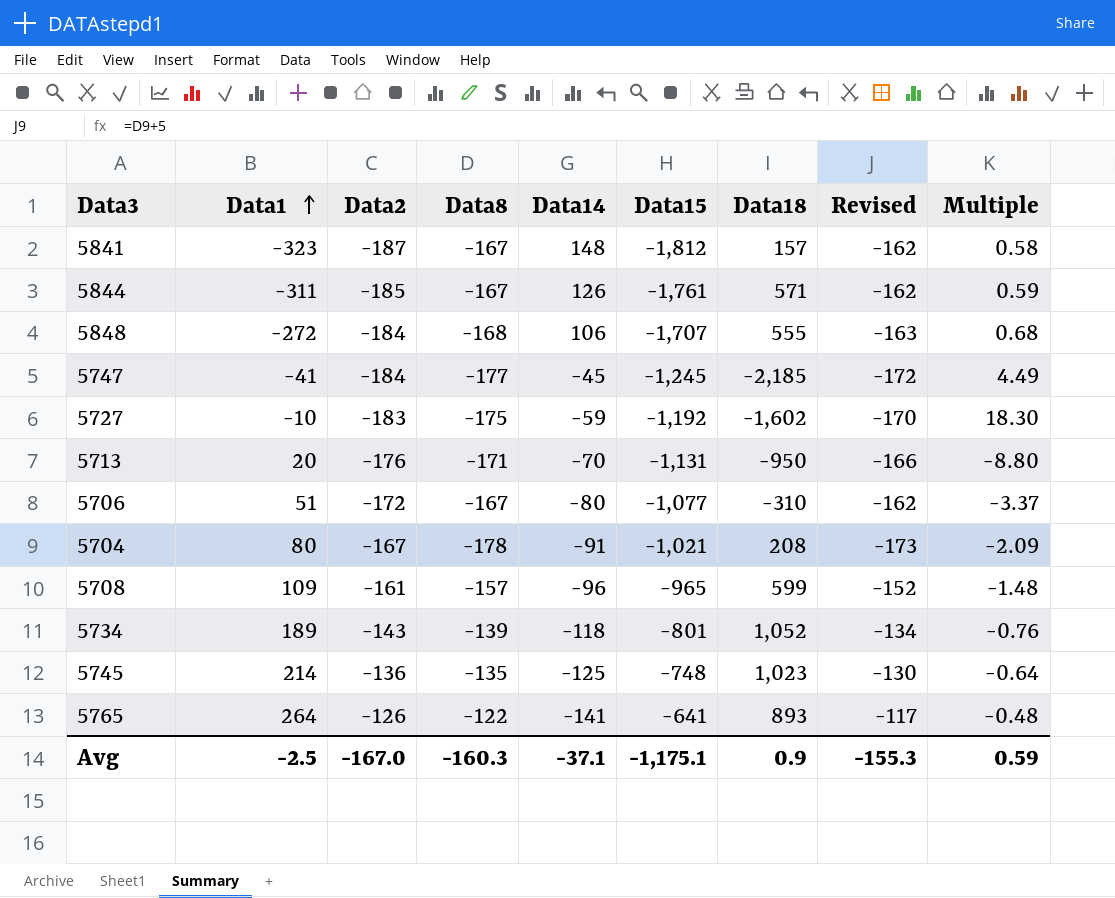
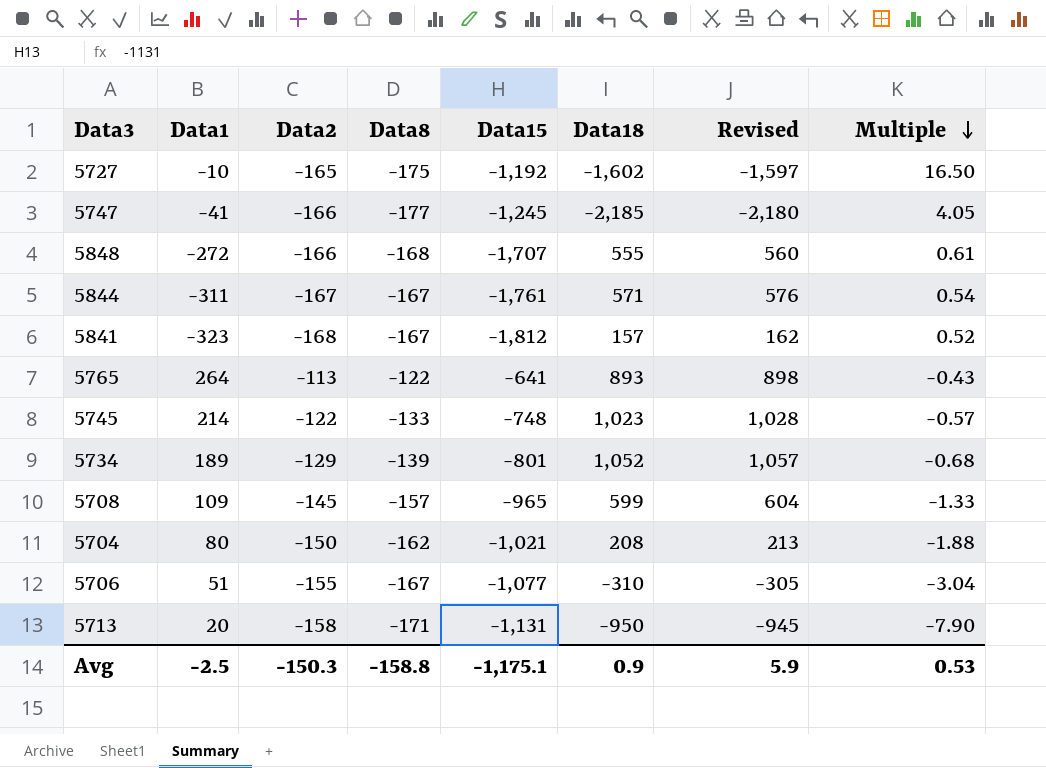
row order: Data1 ascending -> Multiple descending
column Data14 | position: 5 -> none
column Revised | formula: [Data8] + 5 -> [Data18] + 5
5727 | Data2: -183 -> -165
5727 | Multiple: 18.30 -> 16.50
5747 | Data2: -184 -> -166
5747 | Multiple: 4.49 -> 4.05
5848 | Data2: -184 -> -166
5848 | Multiple: 0.68 -> 0.61
5844 | Data2: -185 -> -167
5844 | Multiple: 0.59 -> 0.54
5841 | Data2: -187 -> -168
5841 | Multiple: 0.58 -> 0.52
5765 | Data2: -126 -> -113
5765 | Multiple: -0.48 -> -0.43
5745 | Data2: -136 -> -122
5745 | Data8: -135 -> -133
5745 | Multiple: -0.64 -> -0.57
5734 | Data2: -143 -> -129
5734 | Multiple: -0.76 -> -0.68
5708 | Data2: -161 -> -145
5708 | Multiple: -1.48 -> -1.33
5704 | Data2: -167 -> -150
5704 | Data8: -178 -> -162
5704 | Multiple: -2.09 -> -1.88
5706 | Data2: -172 -> -155
5706 | Multiple: -3.37 -> -3.04
5713 | Data2: -176 -> -158
5713 | Multiple: -8.80 -> -7.90
Avg | Data2: -167.0 -> -150.3
Avg | Data8: -160.3 -> -158.8
Avg | Revised: -155.3 -> 5.9
Avg | Multiple: 0.59 -> 0.53

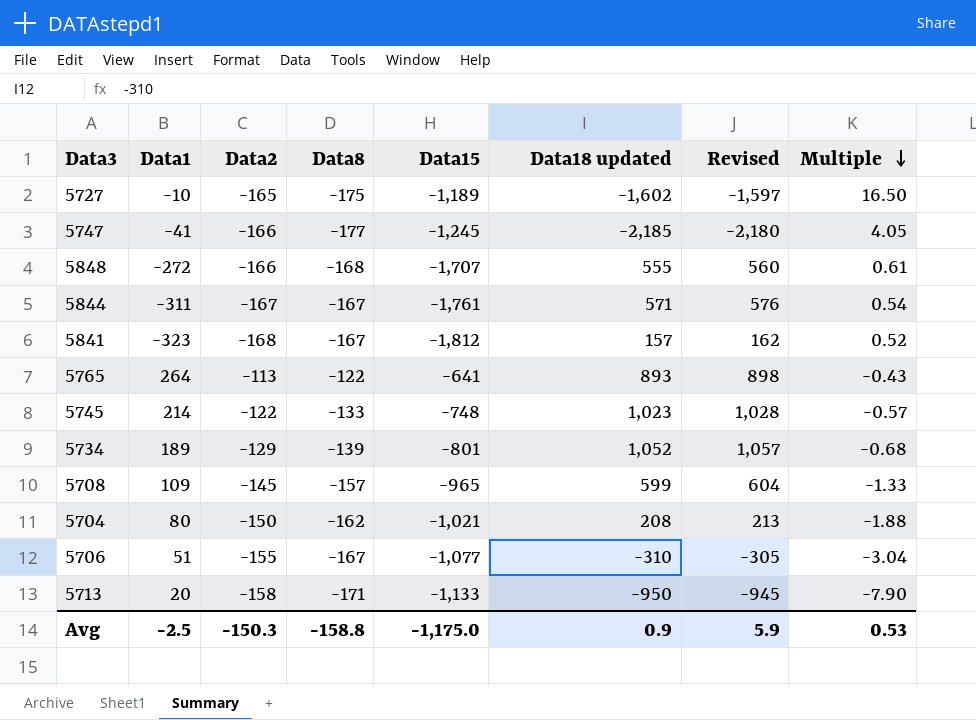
column name: Data18 -> Data18 updated
5727 | Data15: -1,192 -> -1,189
5713 | Data15: -1,131 -> -1,133
Avg | Data15: -1,175.1 -> -1,175.0

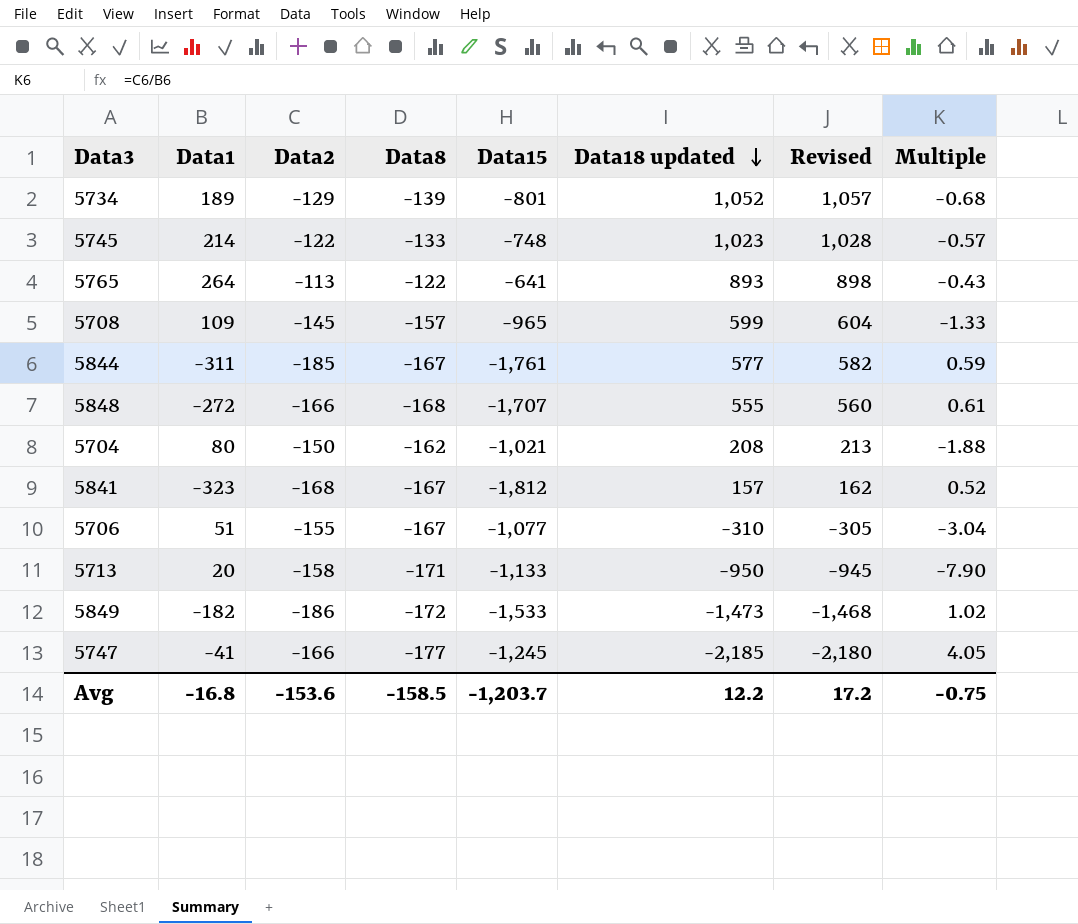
row order: Multiple descending -> Data18 updated descending
row 5727: -10 | -165 | -175 | -1,189 | -1,602 | -1,597 | 16.50 -> none
5844 | Data2: -167 -> -185
5844 | Data18 updated: 571 -> 577
5844 | Revised: 576 -> 582
5844 | Multiple: 0.54 -> 0.59
row 5849: none -> -182 | -186 | -172 | -1,533 | -1,473 | -1,468 | 1.02
Avg | Data1: -2.5 -> -16.8
Avg | Data2: -150.3 -> -153.6
Avg | Data8: -158.8 -> -158.5
Avg | Data15: -1,175.0 -> -1,203.7
Avg | Data18 updated: 0.9 -> 12.2
Avg | Revised: 5.9 -> 17.2
Avg | Multiple: 0.53 -> -0.75

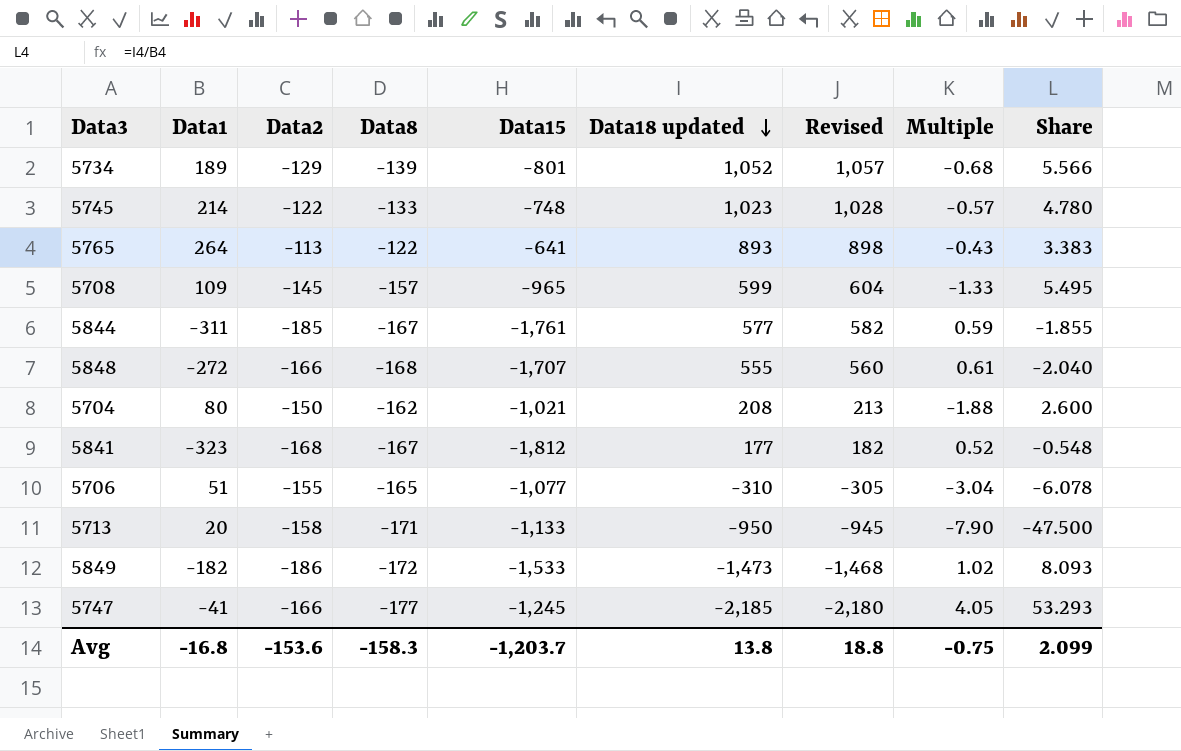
column Share | formula: none -> [Data18 updated] / [Data1]
5841 | Data18 updated: 157 -> 177
5841 | Revised: 162 -> 182
5706 | Data8: -167 -> -165
Avg | Data8: -158.5 -> -158.3
Avg | Data18 updated: 12.2 -> 13.8
Avg | Revised: 17.2 -> 18.8

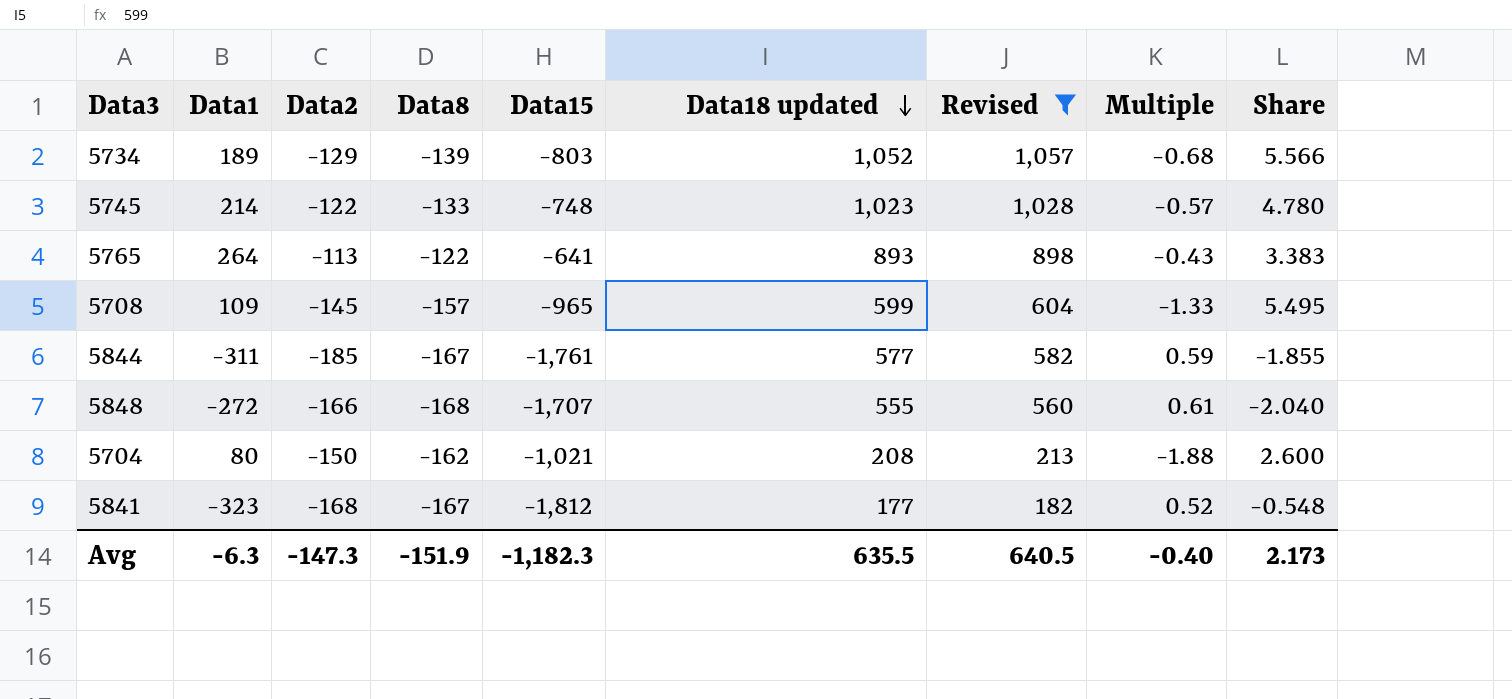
filter: none -> Revised >= 182
5734 | Data15: -801 -> -803
Avg | Data1: -16.8 -> -6.3
Avg | Data2: -153.6 -> -147.3
Avg | Data8: -158.3 -> -151.9
Avg | Data15: -1,203.7 -> -1,182.3
Avg | Data18 updated: 13.8 -> 635.5
Avg | Revised: 18.8 -> 640.5
Avg | Multiple: -0.75 -> -0.40
Avg | Share: 2.099 -> 2.173

